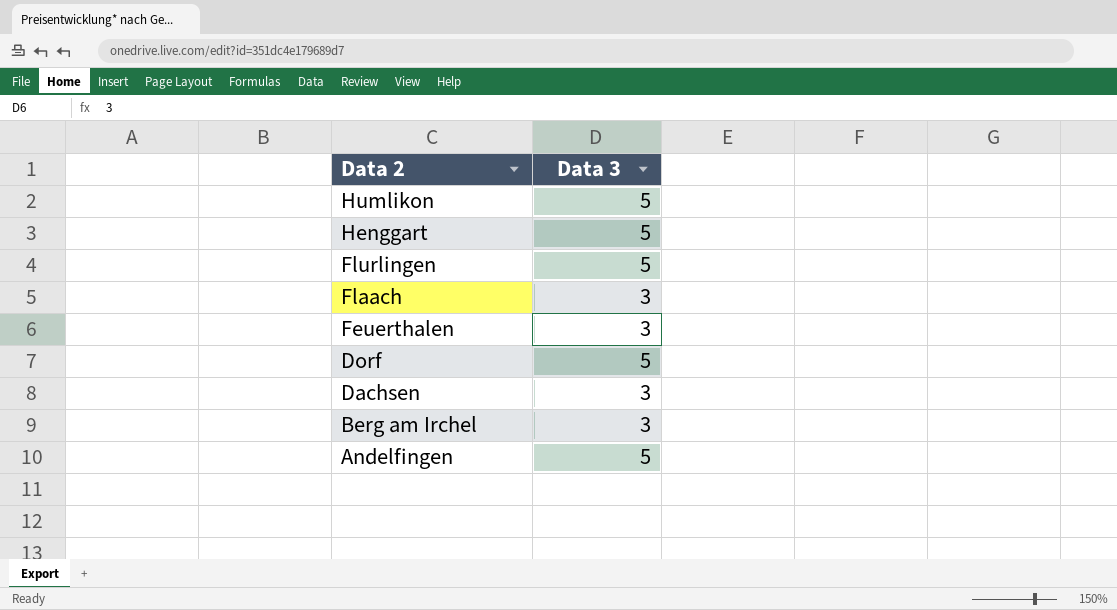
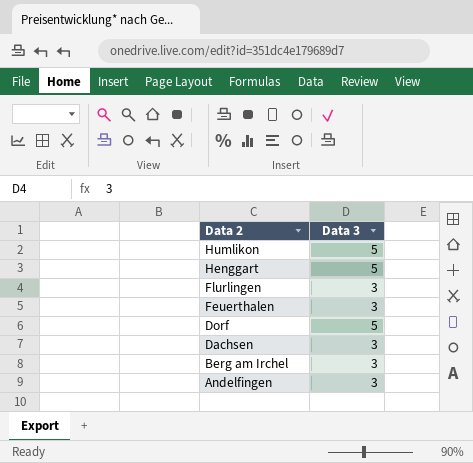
row Flaach: 3 -> none
Flurlingen | Data 3: 5 -> 3
Andelfingen | Data 3: 5 -> 3

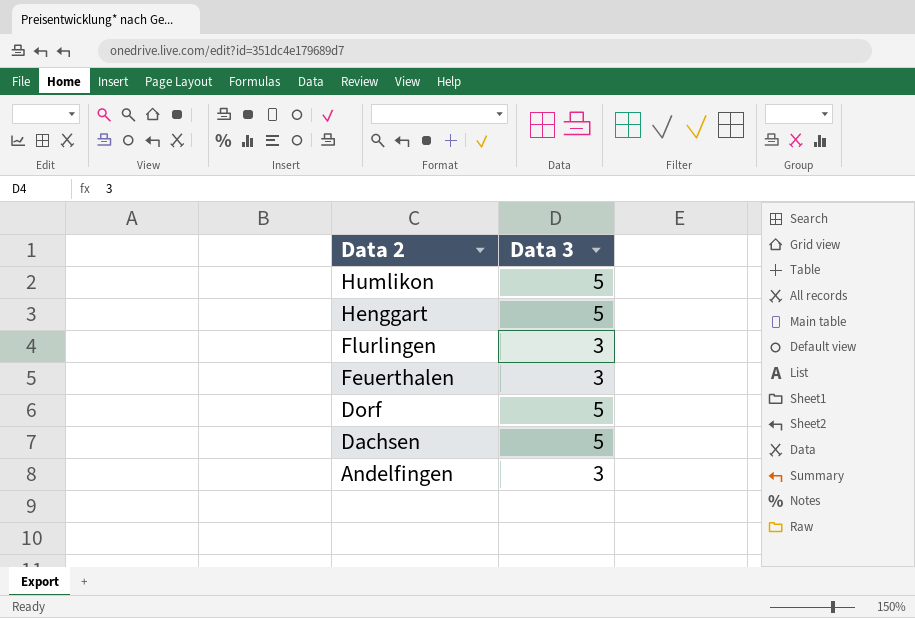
row Berg am Irchel: 3 -> none
Dachsen | Data 3: 3 -> 5

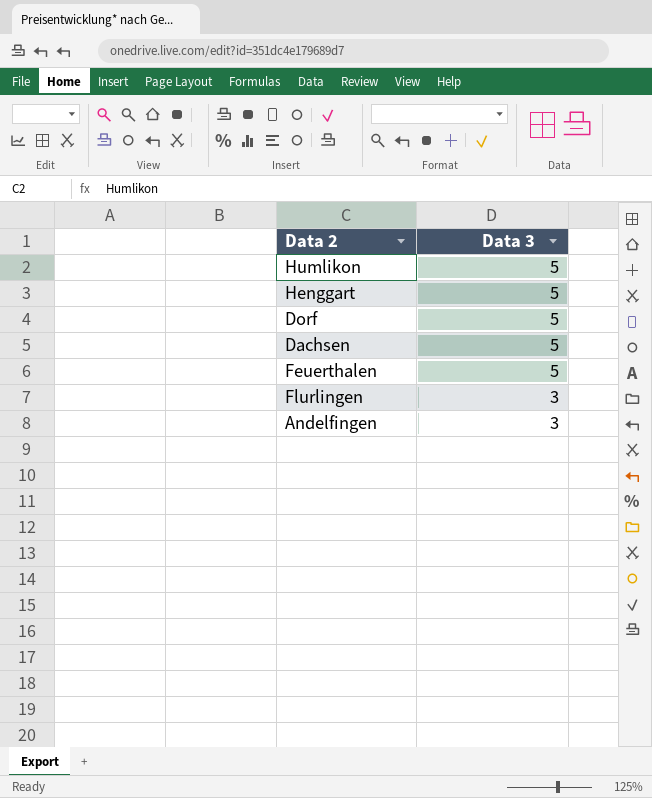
row order: Data 2 descending -> Data 3 descending
Feuerthalen | Data 3: 3 -> 5

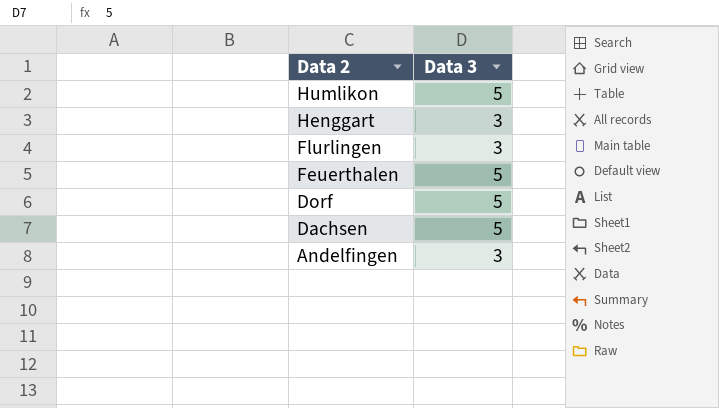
row order: Data 3 descending -> Data 2 descending
Henggart | Data 3: 5 -> 3

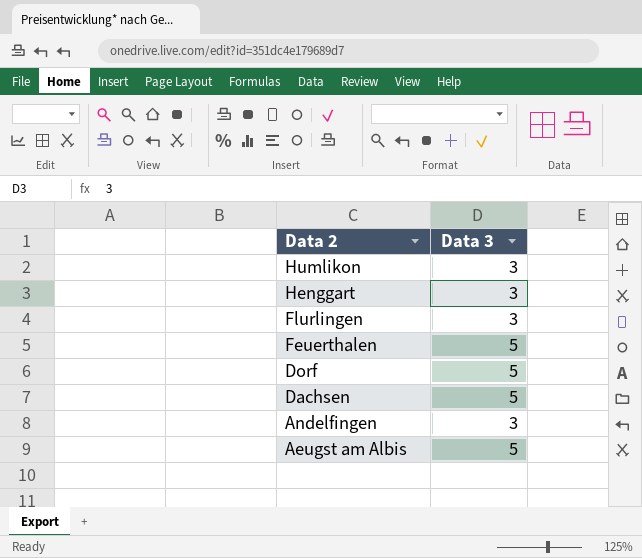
Humlikon | Data 3: 5 -> 3
row Aeugst am Albis: none -> 5

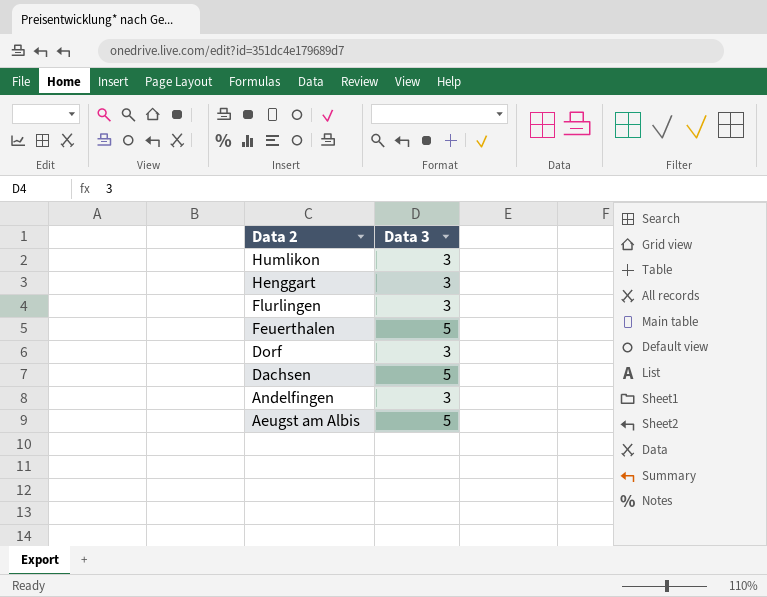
Dorf | Data 3: 5 -> 3

